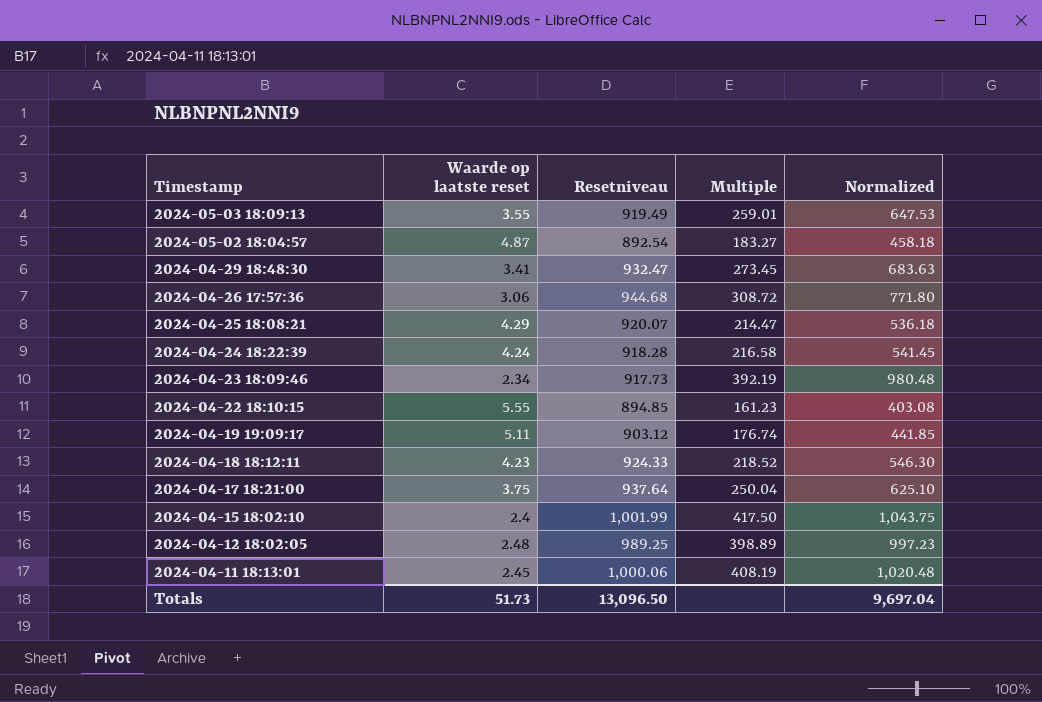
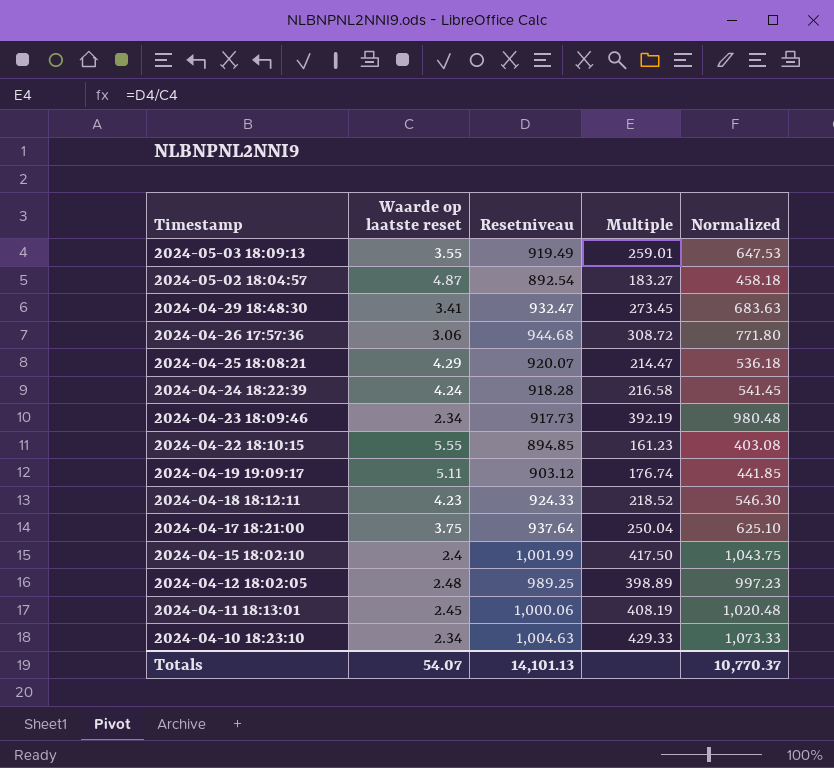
row 2024-04-10 18:23:10: none -> 2.34 | 1,004.63 | 429.33 | 1,073.33
Totals | Waarde op laatste reset: 51.73 -> 54.07
Totals | Resetniveau: 13,096.50 -> 14,101.13
Totals | Normalized: 9,697.04 -> 10,770.37

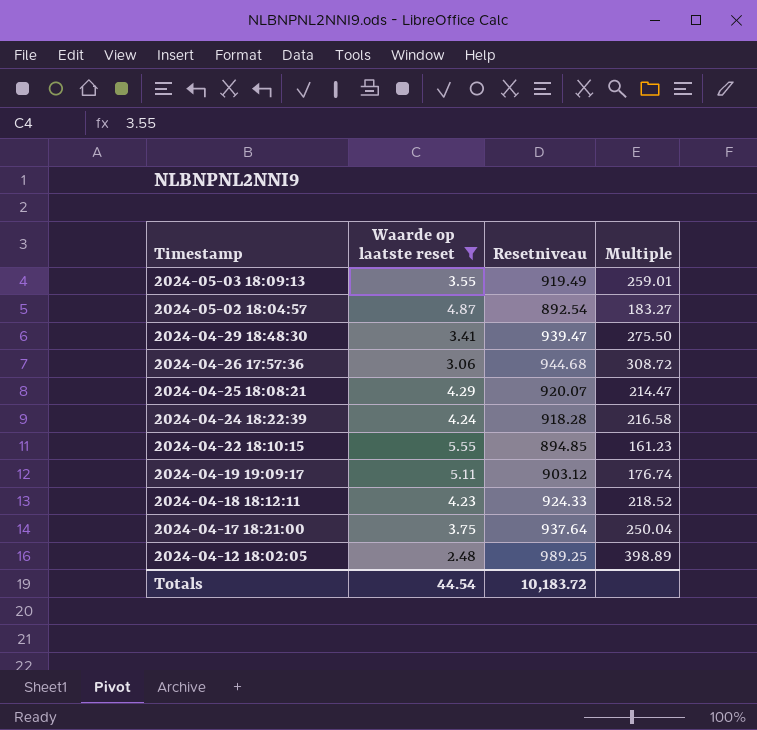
filter: none -> Waarde op laatste reset >= 2.48
column Normalized | formula: [Multiple] * 2.5 -> none
2024-04-29 18:48:30 | Resetniveau: 932.47 -> 939.47
2024-04-29 18:48:30 | Multiple: 273.45 -> 275.50
Totals | Waarde op laatste reset: 54.07 -> 44.54
Totals | Resetniveau: 14,101.13 -> 10,183.72

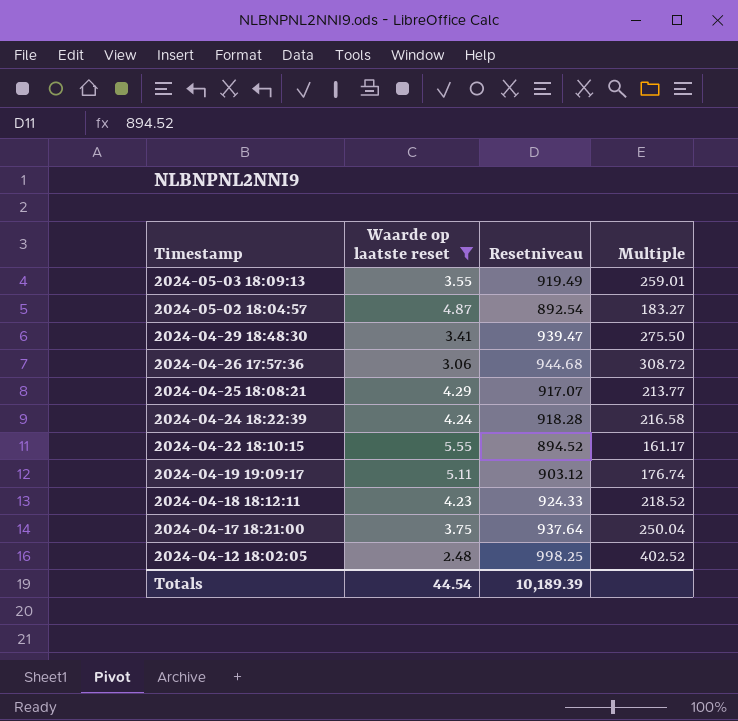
2024-04-25 18:08:21 | Resetniveau: 920.07 -> 917.07
2024-04-25 18:08:21 | Multiple: 214.47 -> 213.77
2024-04-22 18:10:15 | Resetniveau: 894.85 -> 894.52
2024-04-22 18:10:15 | Multiple: 161.23 -> 161.17
2024-04-12 18:02:05 | Resetniveau: 989.25 -> 998.25
2024-04-12 18:02:05 | Multiple: 398.89 -> 402.52
Totals | Resetniveau: 10,183.72 -> 10,189.39

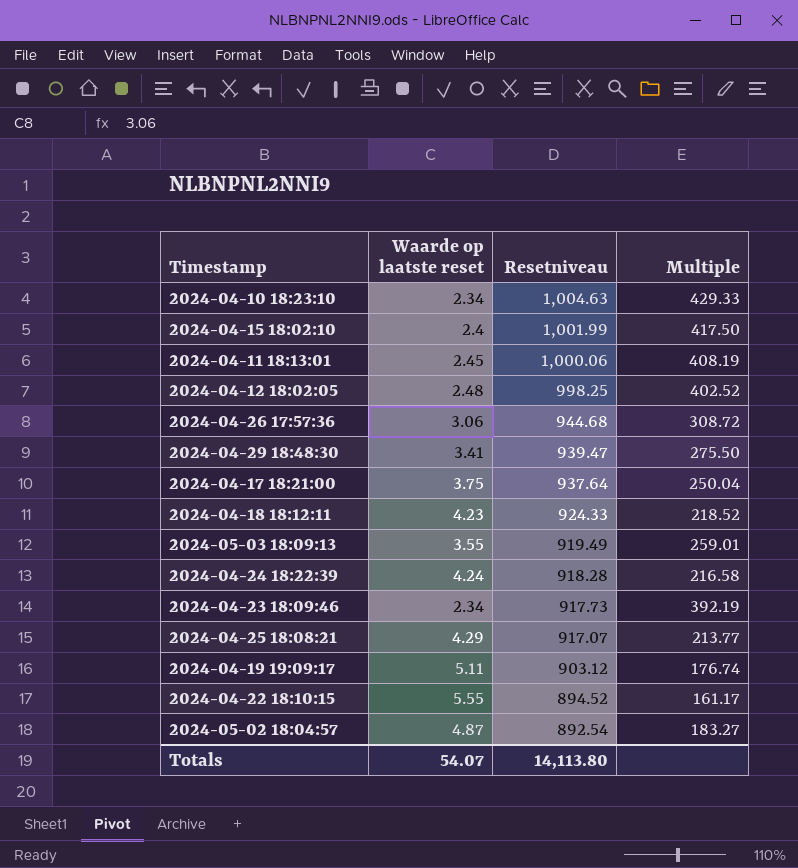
filter: Waarde op laatste reset >= 2.48 -> none
row order: Timestamp descending -> Resetniveau descending
Totals | Waarde op laatste reset: 44.54 -> 54.07
Totals | Resetniveau: 10,189.39 -> 14,113.80

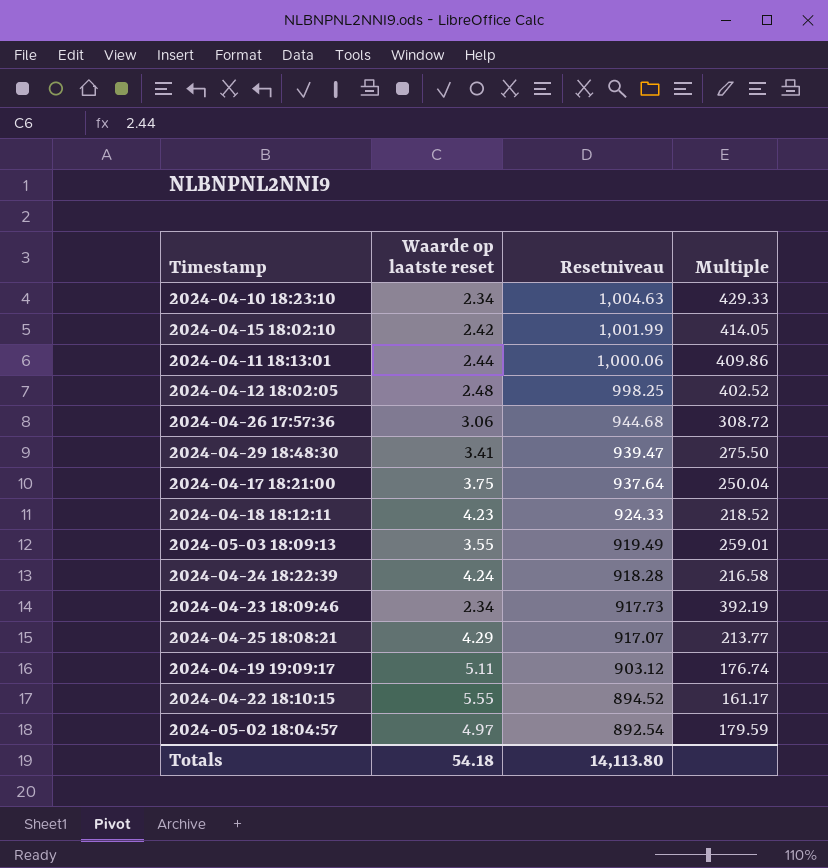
2024-04-15 18:02:10 | Waarde op laatste reset: 2.4 -> 2.42
2024-04-15 18:02:10 | Multiple: 417.50 -> 414.05
2024-04-11 18:13:01 | Waarde op laatste reset: 2.45 -> 2.44
2024-04-11 18:13:01 | Multiple: 408.19 -> 409.86
2024-05-02 18:04:57 | Waarde op laatste reset: 4.87 -> 4.97
2024-05-02 18:04:57 | Multiple: 183.27 -> 179.59
Totals | Waarde op laatste reset: 54.07 -> 54.18

